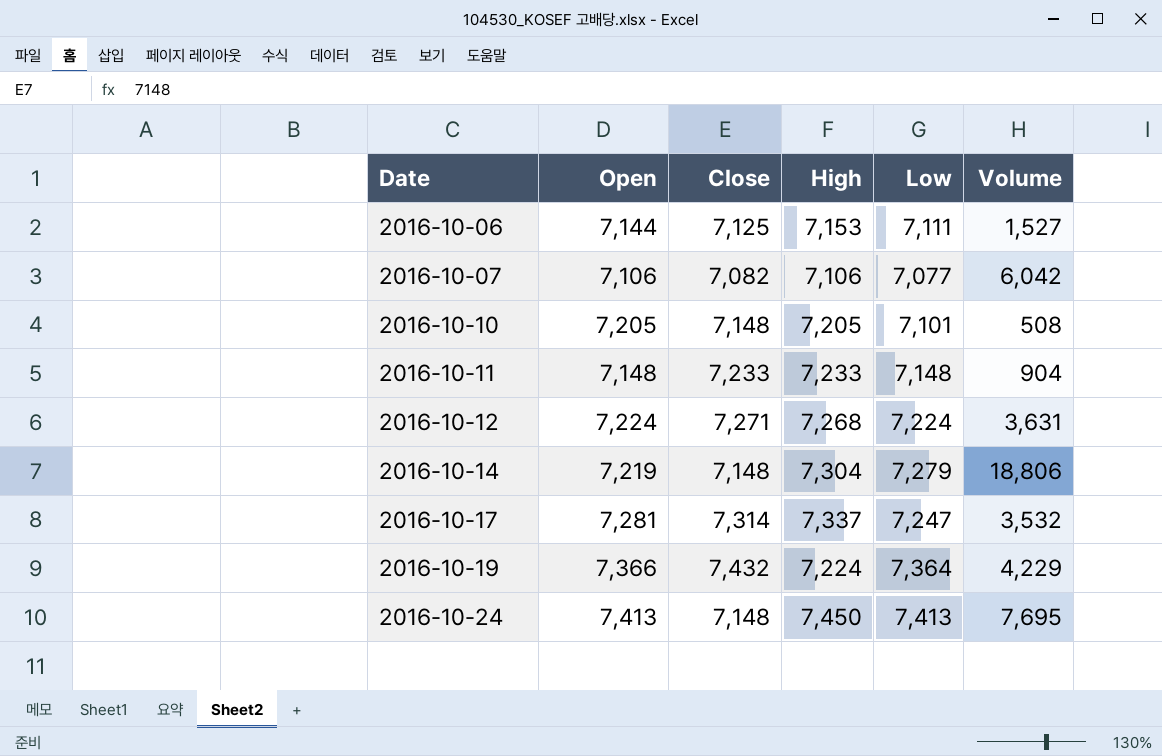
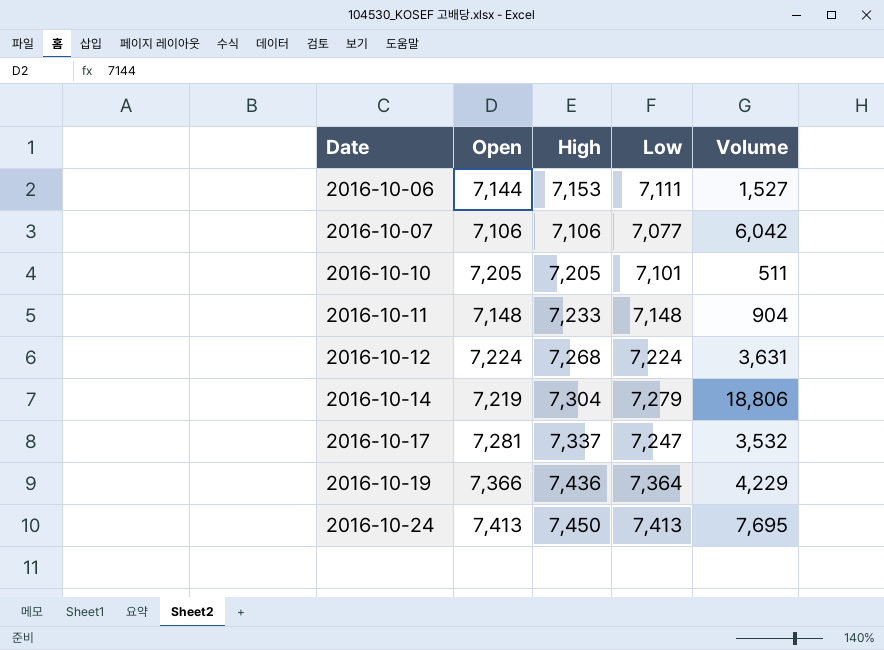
column Close | position: 3 -> none
2016-10-10 | Volume: 508 -> 511
2016-10-19 | High: 7,224 -> 7,436

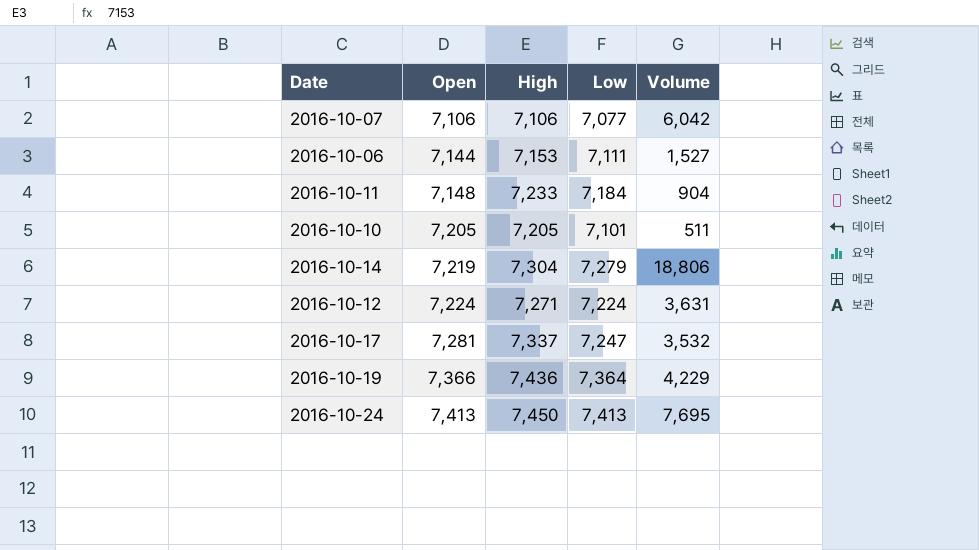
row order: Date ascending -> Open ascending
2016-10-11 | Low: 7,148 -> 7,184
2016-10-12 | High: 7,268 -> 7,271

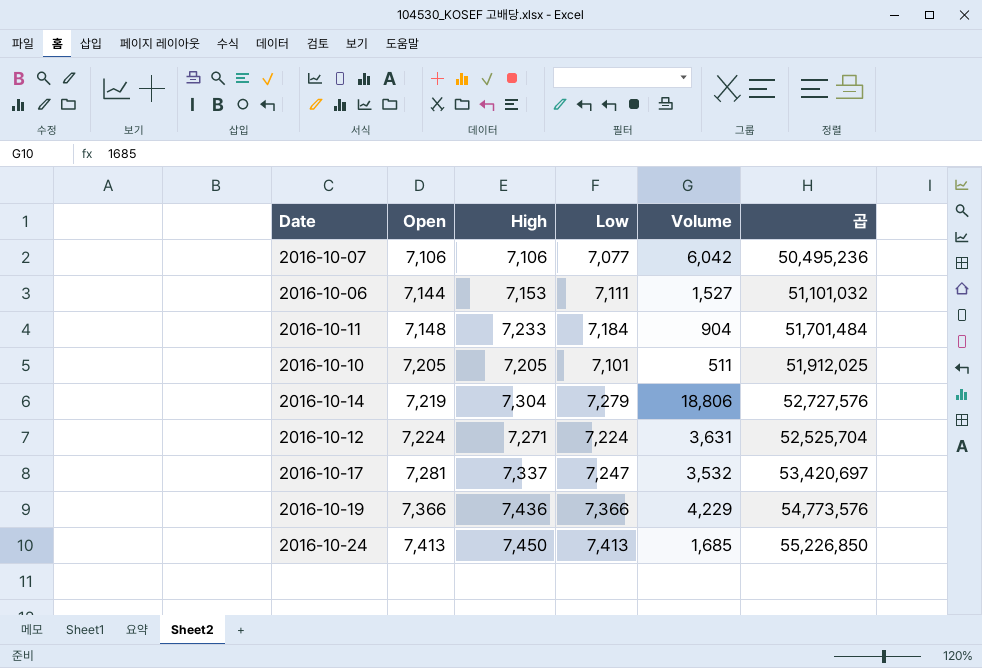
column 곱 | formula: none -> [Open] * [High]
2016-10-19 | Low: 7,364 -> 7,366
2016-10-24 | Volume: 7,695 -> 1,685

